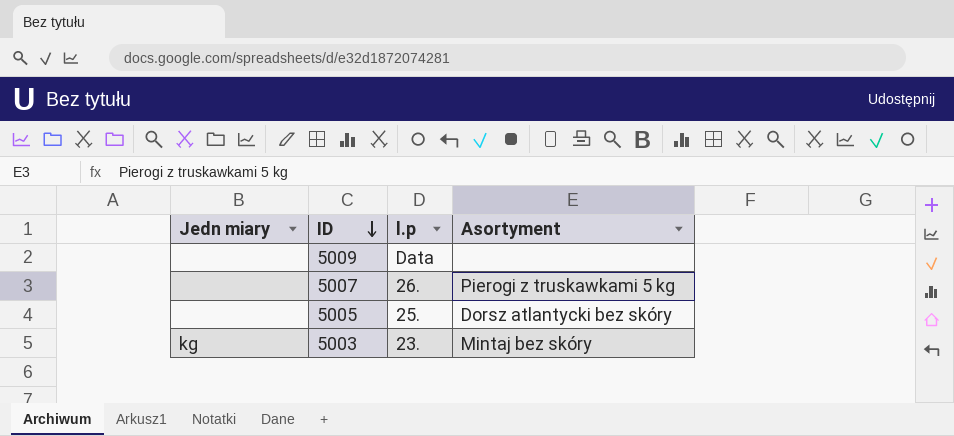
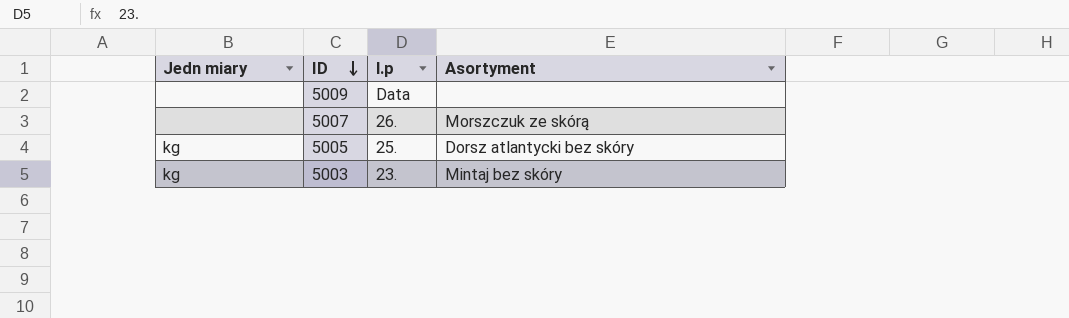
5007 | Asortyment: Pierogi z truskawkami 5 kg -> Morszczuk ze skórą
5005 | Jedn miary: none -> kg

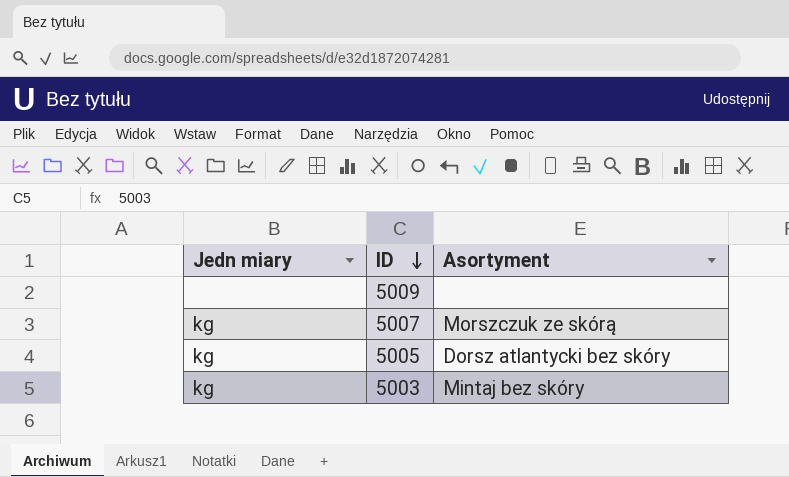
column l.p | position: 3 -> none
5007 | Jedn miary: none -> kg

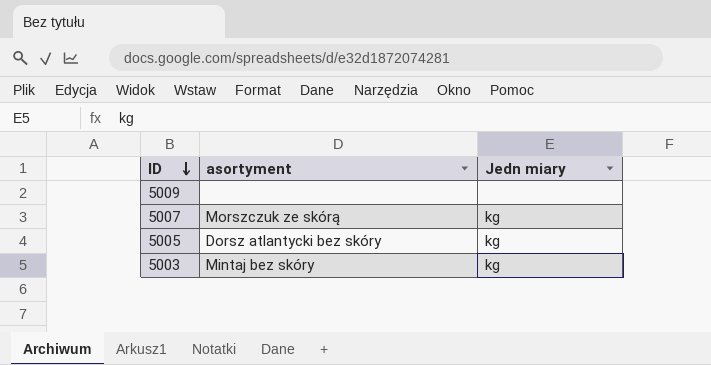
column name: Asortyment -> asortyment
column Jedn miary | position: 1 -> 3

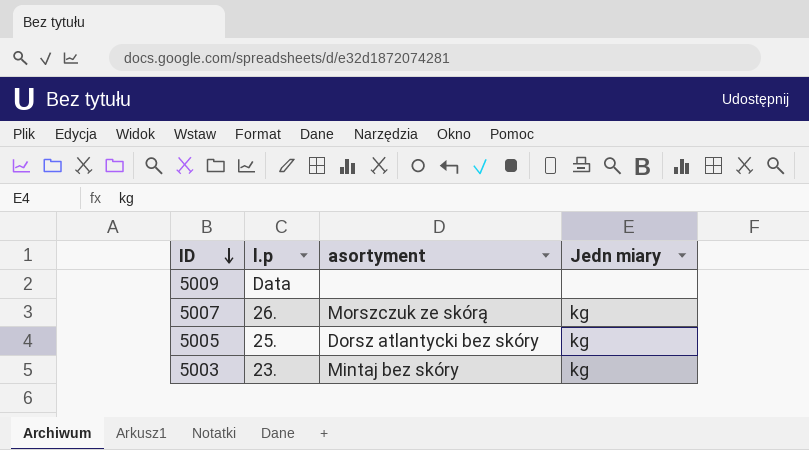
column l.p | position: none -> 2

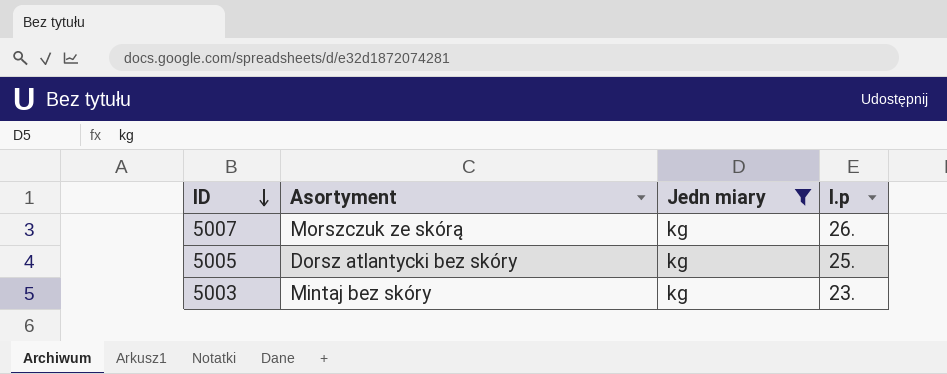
filter: none -> Jedn miary = kg
column name: asortyment -> Asortyment
column l.p | position: 2 -> 4

